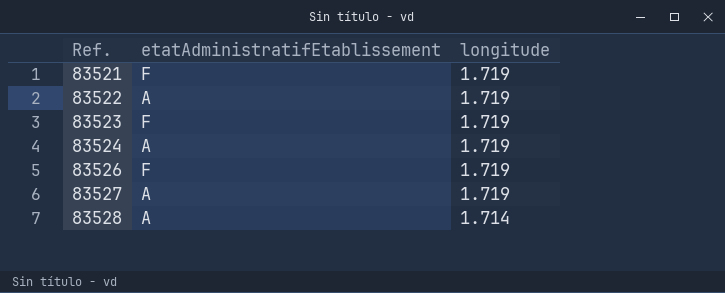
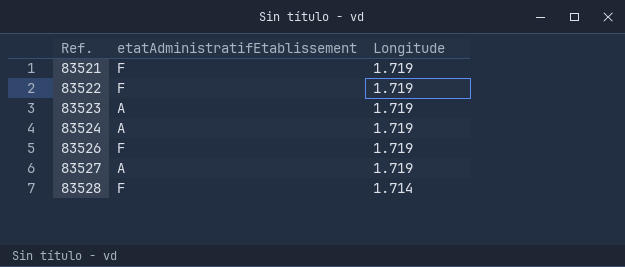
column name: longitude -> Longitude
83522 | etatAdministratifEtablissement: A -> F
83523 | etatAdministratifEtablissement: F -> A
83528 | etatAdministratifEtablissement: A -> F

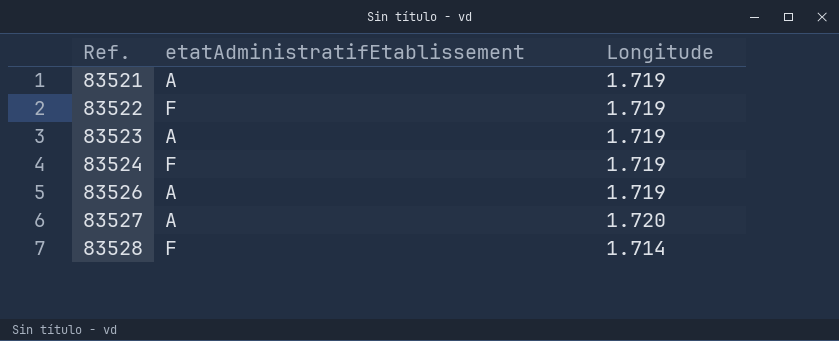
83521 | etatAdministratifEtablissement: F -> A
83524 | etatAdministratifEtablissement: A -> F
83526 | etatAdministratifEtablissement: F -> A
83527 | Longitude: 1.719 -> 1.720

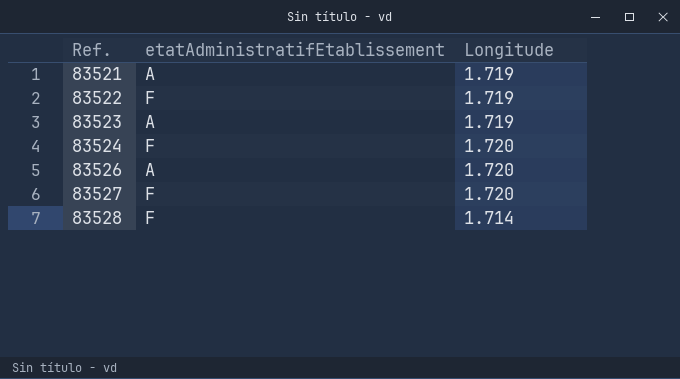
83524 | Longitude: 1.719 -> 1.720
83526 | Longitude: 1.719 -> 1.720
83527 | etatAdministratifEtablissement: A -> F

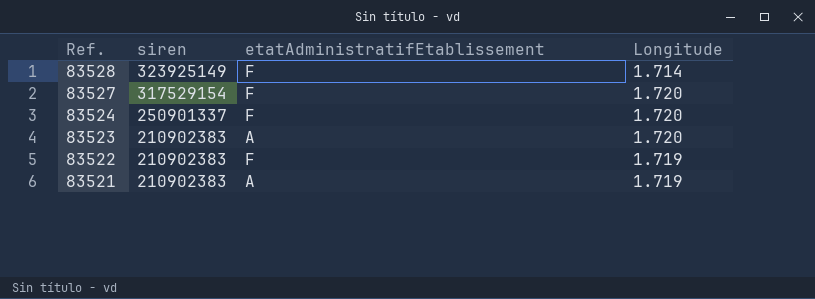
row order: Ref. ascending -> Ref. descending
column siren | position: none -> 2
row 83526: A | 1.720 -> none
83523 | Longitude: 1.719 -> 1.720

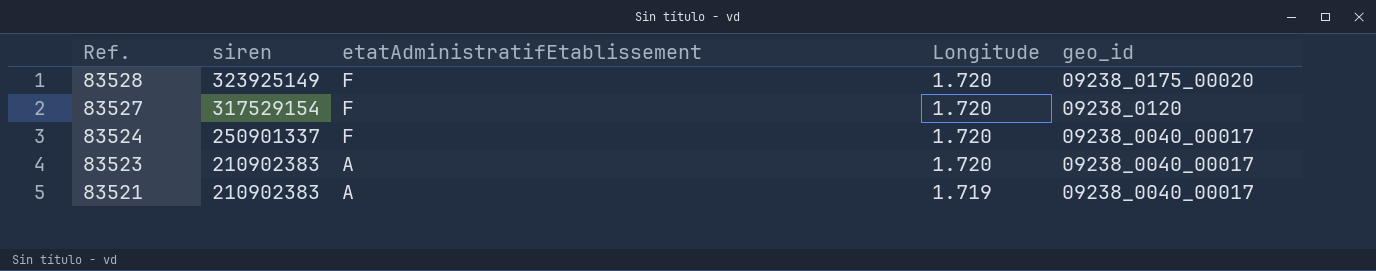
column geo_id | position: none -> 5
row 83522: 210902383 | F | 1.719 -> none
83528 | Longitude: 1.714 -> 1.720

